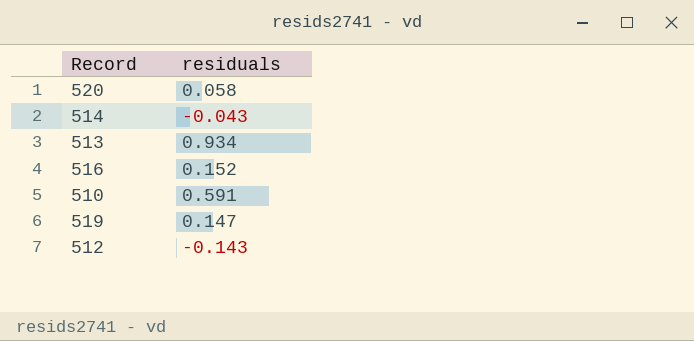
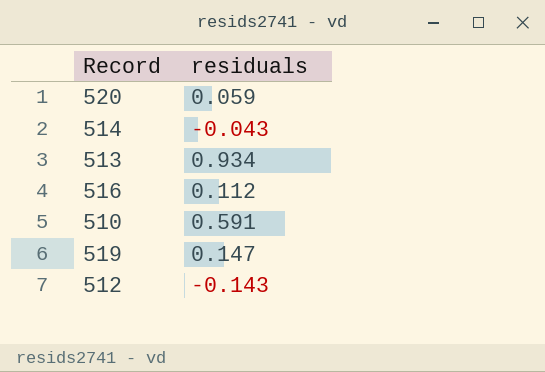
520 | residuals: 0.058 -> 0.059
516 | residuals: 0.152 -> 0.112

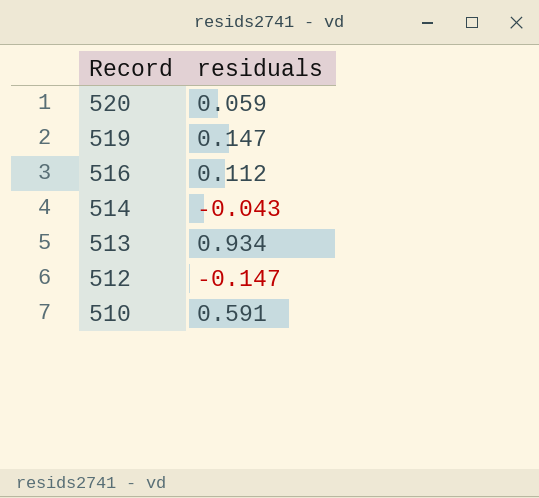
row order: none -> Record descending
512 | residuals: -0.143 -> -0.147

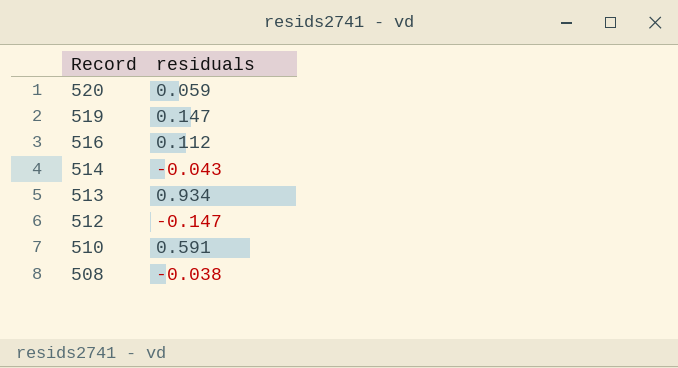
row 508: none -> -0.038

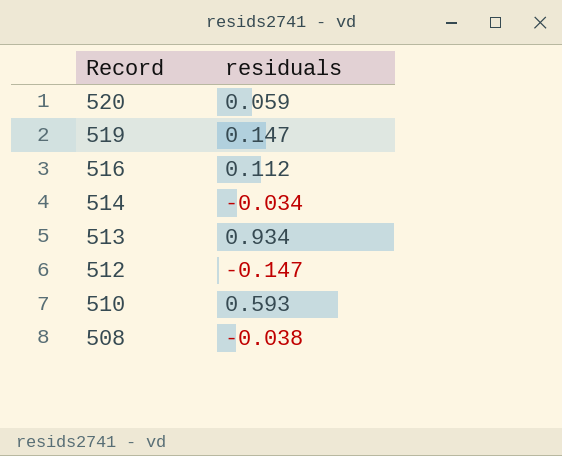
514 | residuals: -0.043 -> -0.034
510 | residuals: 0.591 -> 0.593

